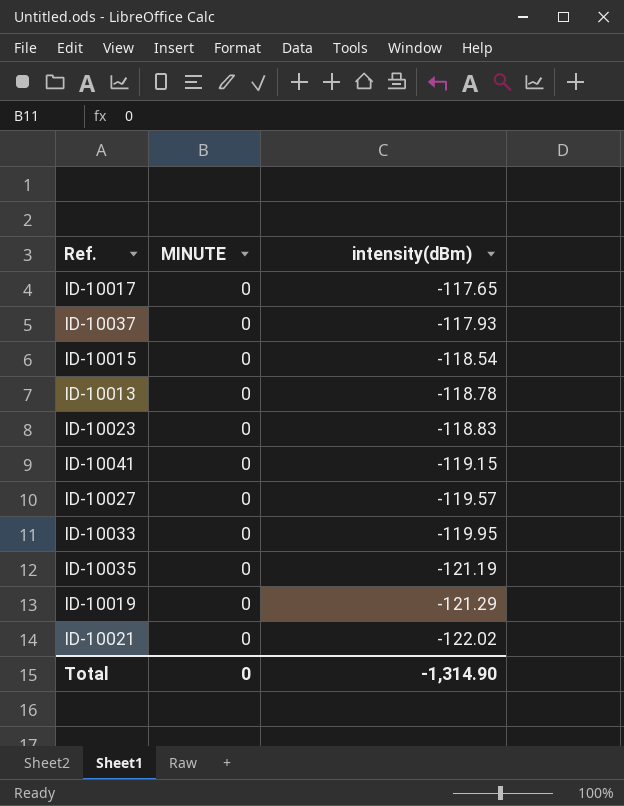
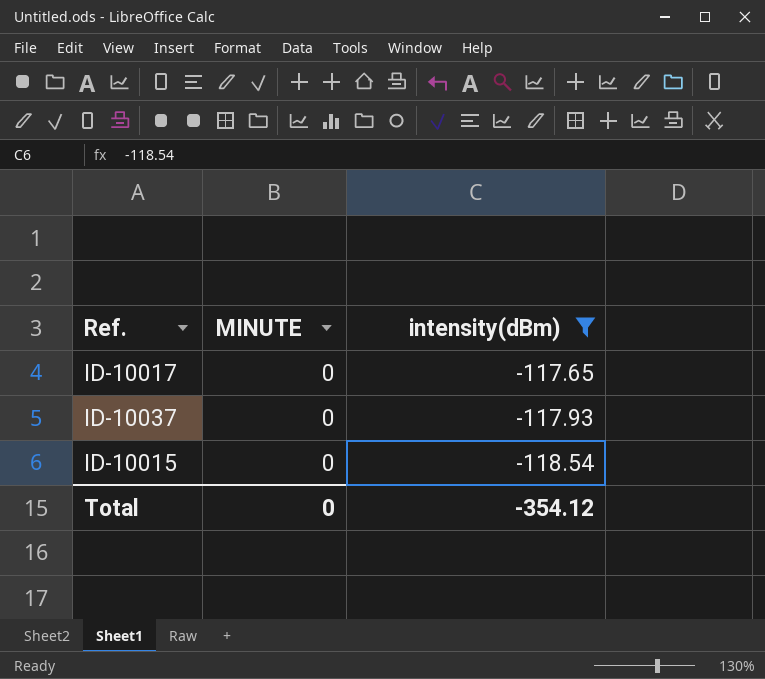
filter: none -> intensity(dBm) >= -118.54
Total | intensity(dBm): -1,314.90 -> -354.12

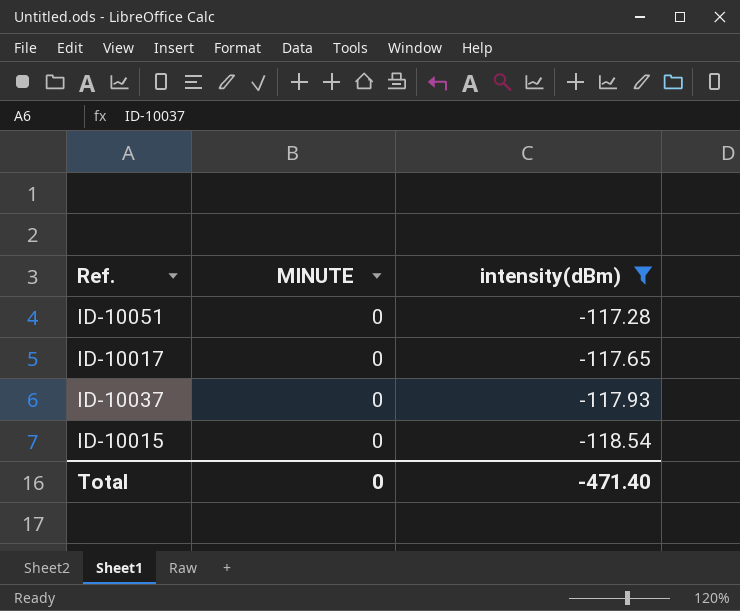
row ID-10051: none -> 0 | -117.28
Total | intensity(dBm): -354.12 -> -471.40

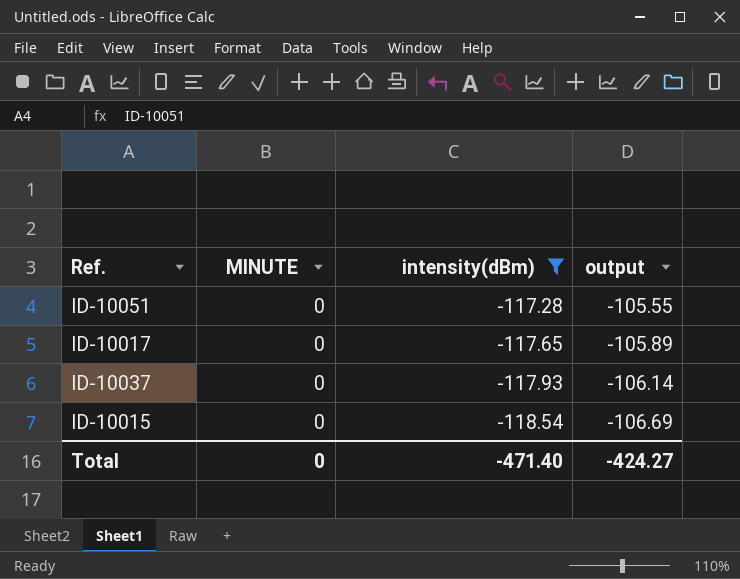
column output | formula: none -> [intensity(dBm)] * 0.9

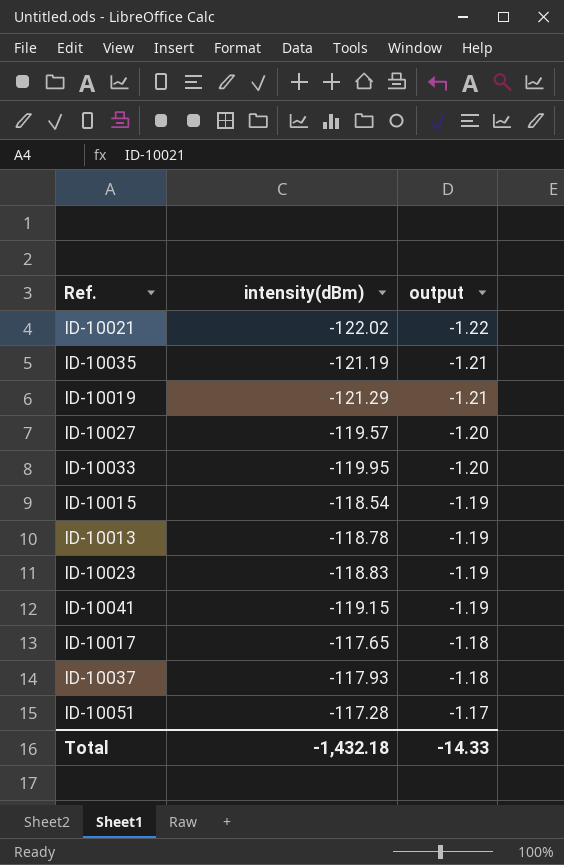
filter: intensity(dBm) >= -118.54 -> none
row order: intensity(dBm) descending -> output ascending
column MINUTE | position: 2 -> none
column output | formula: [intensity(dBm)] * 0.9 -> [intensity(dBm)] * 0.01
Total | intensity(dBm): -471.40 -> -1,432.18
Total | output: -424.27 -> -14.33

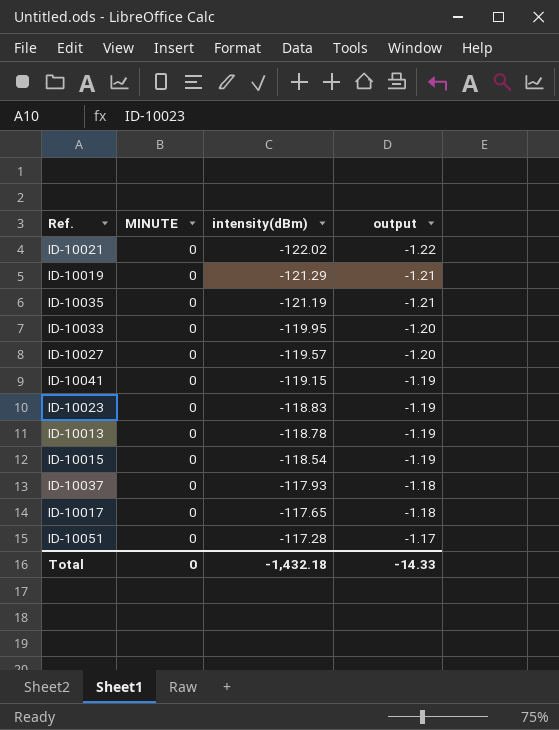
row order: output ascending -> intensity(dBm) ascending
column MINUTE | position: none -> 2

